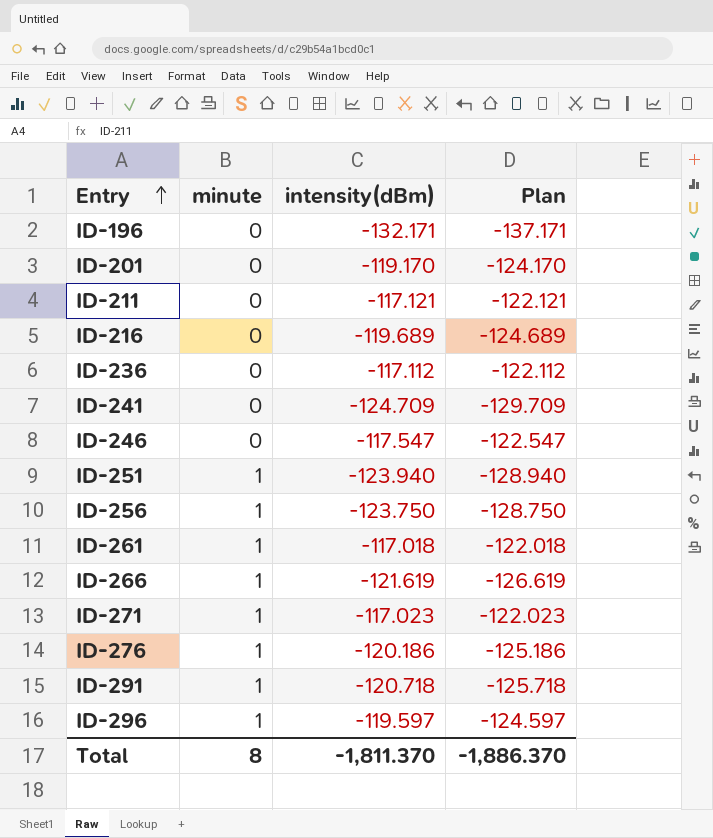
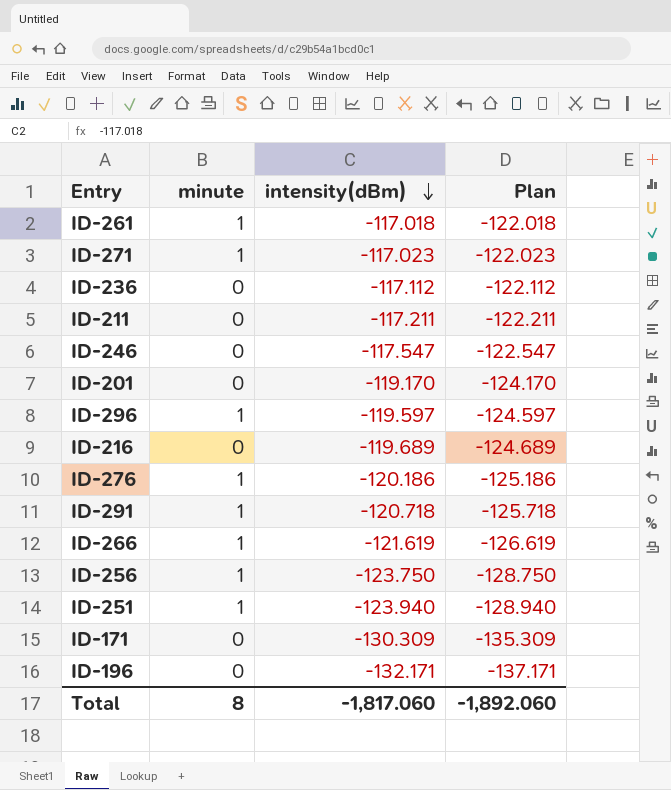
row order: Entry ascending -> intensity(dBm) descending
row ID-241: 0 | -124.709 | -129.709 -> none
ID-211 | intensity(dBm): -117.121 -> -117.211
ID-211 | Plan: -122.121 -> -122.211
row ID-171: none -> 0 | -130.309 | -135.309
Total | intensity(dBm): -1,811.370 -> -1,817.060
Total | Plan: -1,886.370 -> -1,892.060

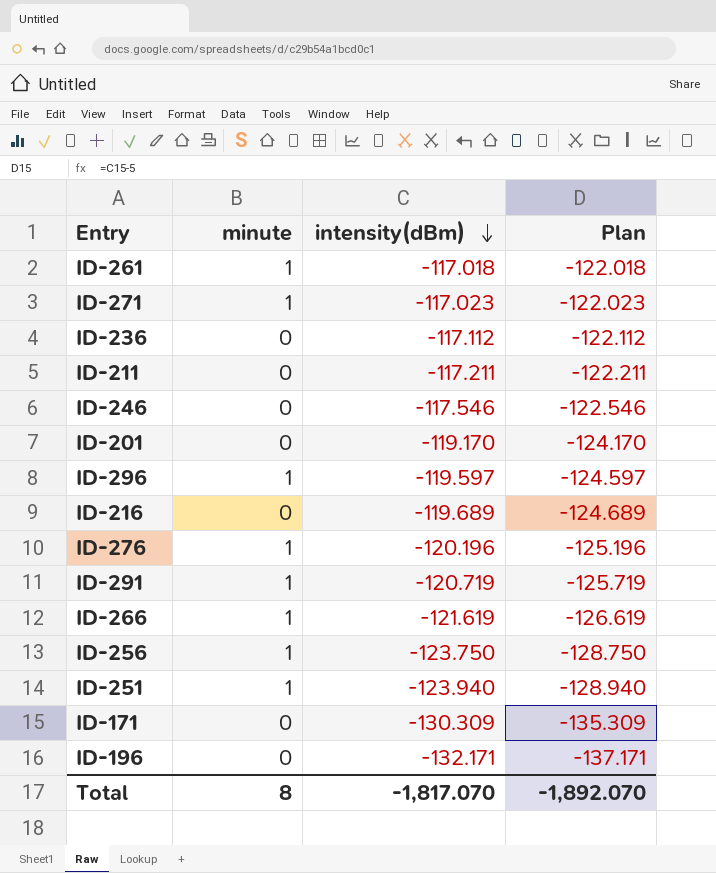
ID-246 | intensity(dBm): -117.547 -> -117.546
ID-246 | Plan: -122.547 -> -122.546
ID-276 | intensity(dBm): -120.186 -> -120.196
ID-276 | Plan: -125.186 -> -125.196
ID-291 | intensity(dBm): -120.718 -> -120.719
ID-291 | Plan: -125.718 -> -125.719
Total | intensity(dBm): -1,817.060 -> -1,817.070
Total | Plan: -1,892.060 -> -1,892.070

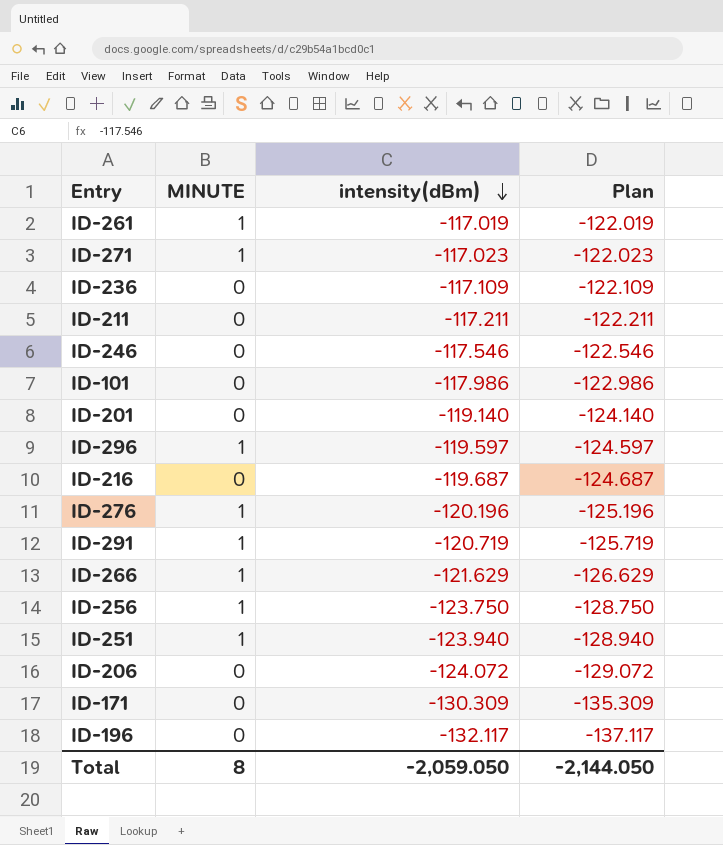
column name: minute -> MINUTE
ID-261 | intensity(dBm): -117.018 -> -117.019
ID-261 | Plan: -122.018 -> -122.019
ID-236 | intensity(dBm): -117.112 -> -117.109
ID-236 | Plan: -122.112 -> -122.109
row ID-101: none -> 0 | -117.986 | -122.986
ID-201 | intensity(dBm): -119.170 -> -119.140
ID-201 | Plan: -124.170 -> -124.140
ID-216 | intensity(dBm): -119.689 -> -119.687
ID-216 | Plan: -124.689 -> -124.687
ID-266 | intensity(dBm): -121.619 -> -121.629
ID-266 | Plan: -126.619 -> -126.629
row ID-206: none -> 0 | -124.072 | -129.072
ID-196 | intensity(dBm): -132.171 -> -132.117
ID-196 | Plan: -137.171 -> -137.117
Total | intensity(dBm): -1,817.070 -> -2,059.050
Total | Plan: -1,892.070 -> -2,144.050

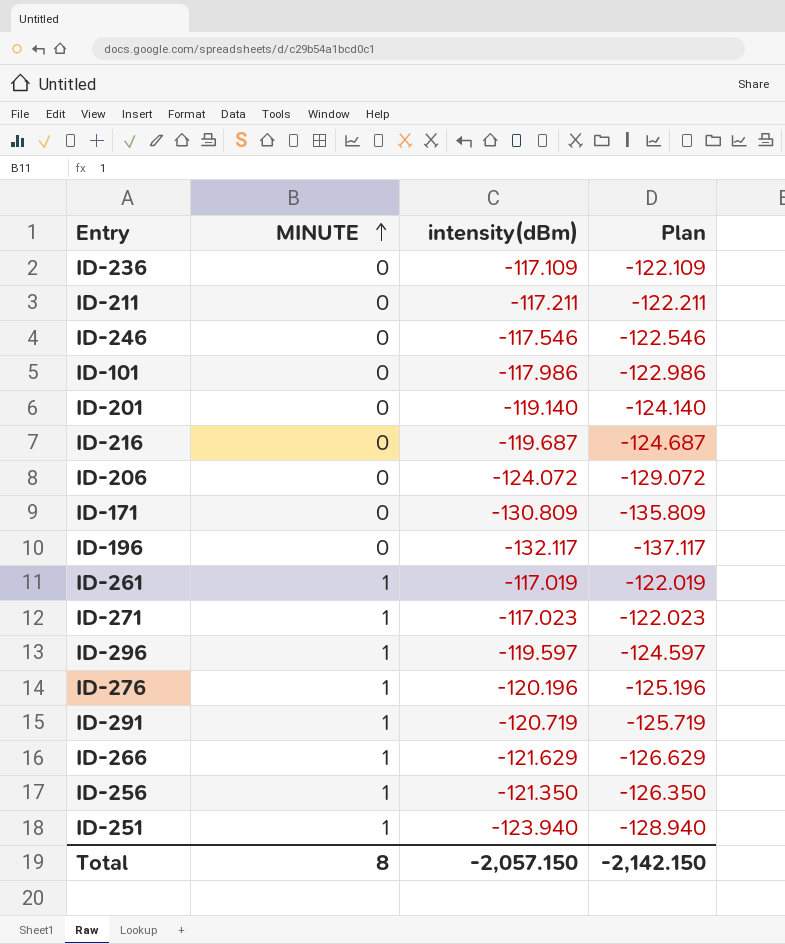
row order: intensity(dBm) descending -> MINUTE ascending
ID-171 | intensity(dBm): -130.309 -> -130.809
ID-171 | Plan: -135.309 -> -135.809
ID-256 | intensity(dBm): -123.750 -> -121.350
ID-256 | Plan: -128.750 -> -126.350
Total | intensity(dBm): -2,059.050 -> -2,057.150
Total | Plan: -2,144.050 -> -2,142.150

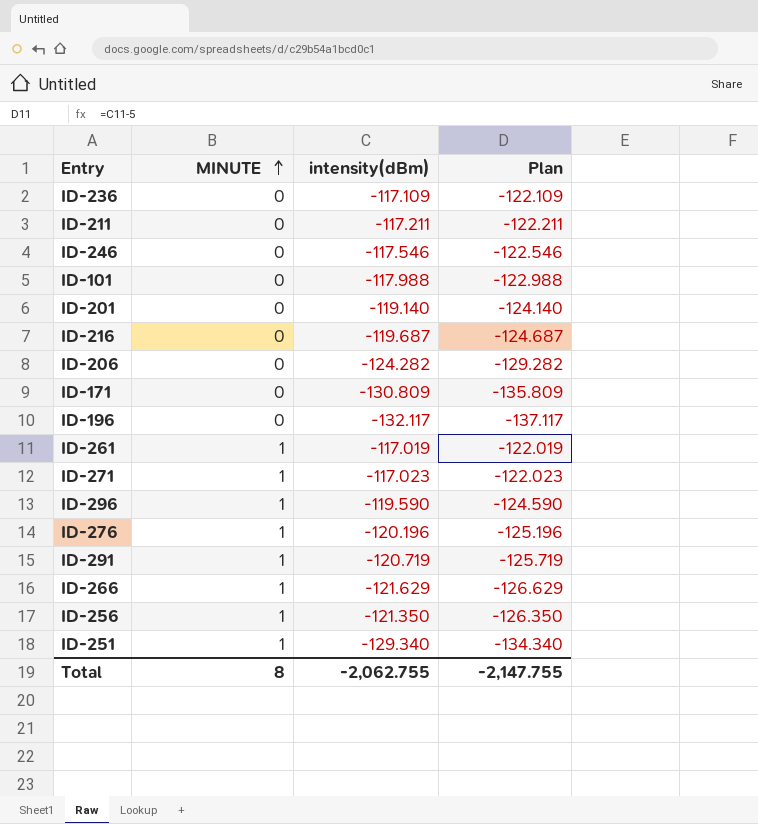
ID-101 | intensity(dBm): -117.986 -> -117.988
ID-101 | Plan: -122.986 -> -122.988
ID-206 | intensity(dBm): -124.072 -> -124.282
ID-206 | Plan: -129.072 -> -129.282
ID-296 | intensity(dBm): -119.597 -> -119.590
ID-296 | Plan: -124.597 -> -124.590
ID-251 | intensity(dBm): -123.940 -> -129.340
ID-251 | Plan: -128.940 -> -134.340
Total | intensity(dBm): -2,057.150 -> -2,062.755
Total | Plan: -2,142.150 -> -2,147.755

